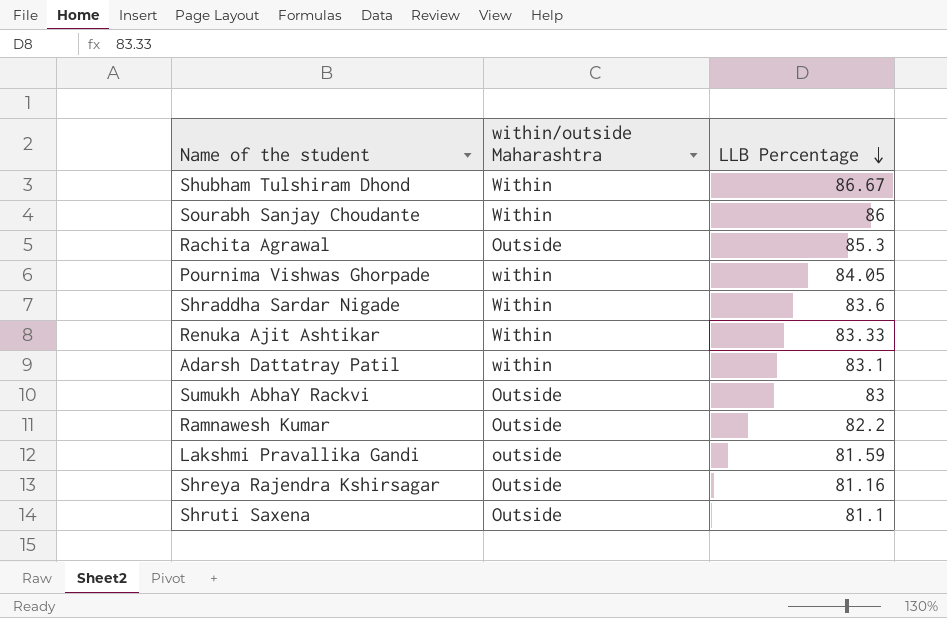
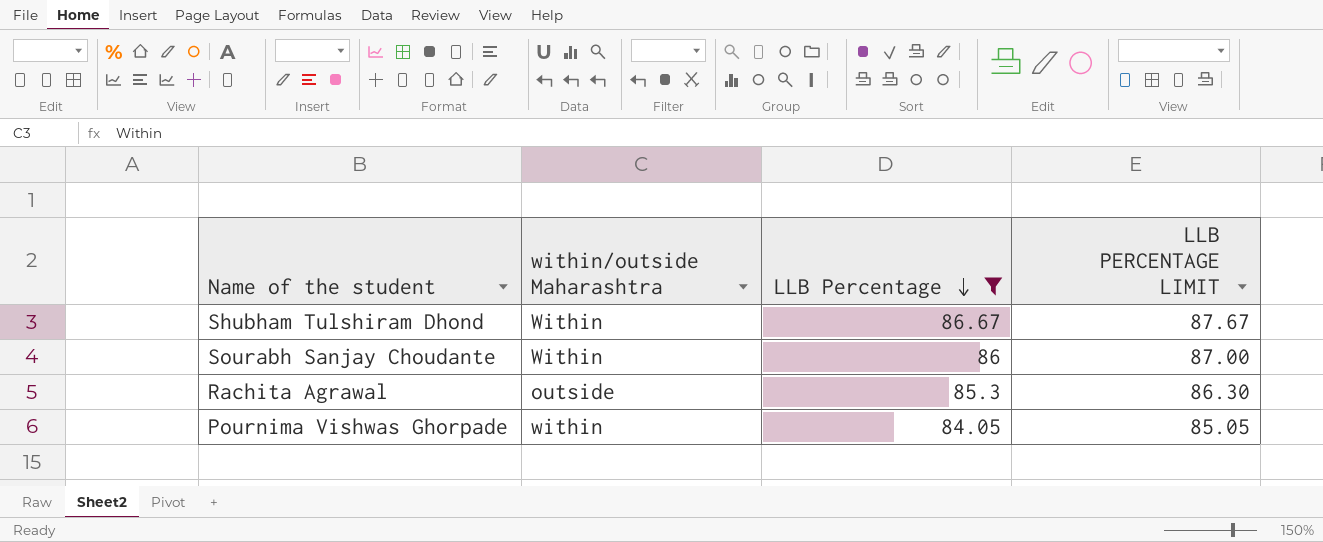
filter: none -> LLB Percentage >= 84.05
column LLB PERCENTAGE LIMIT | formula: none -> [LLB Percentage] + 1
Rachita Agrawal | within/outside Maharashtra: Outside -> outside

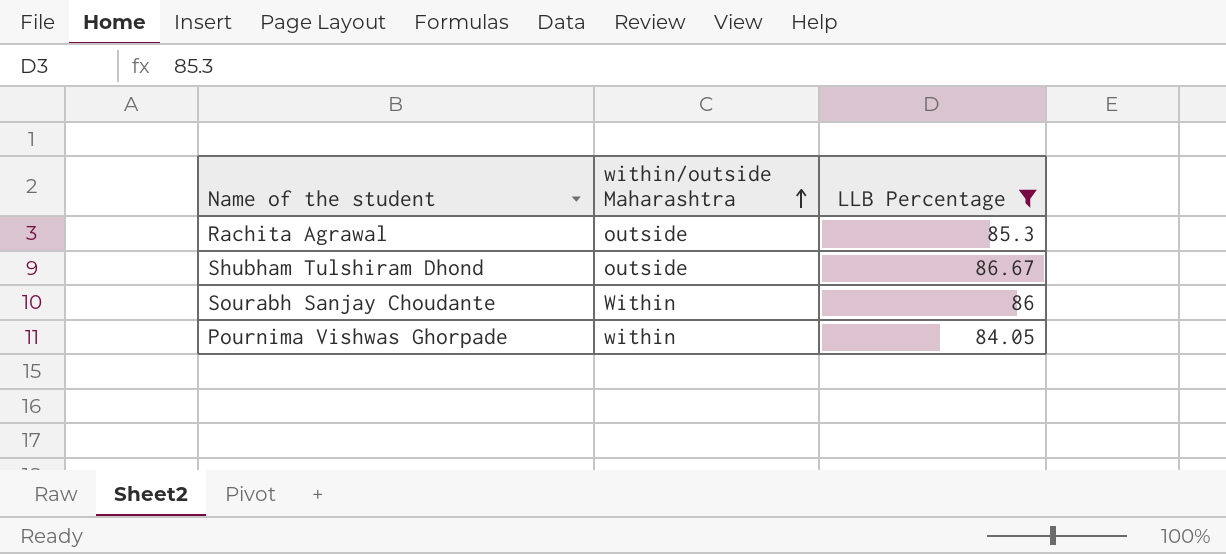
row order: LLB Percentage descending -> within/outside Maharashtra ascending
column LLB PERCENTAGE LIMIT | formula: [LLB Percentage] + 1 -> none
Shubham Tulshiram Dhond | within/outside Maharashtra: Within -> outside

